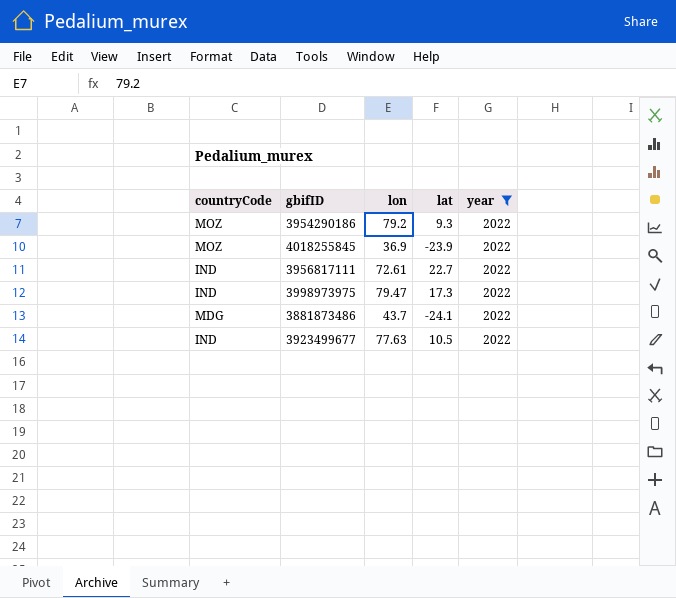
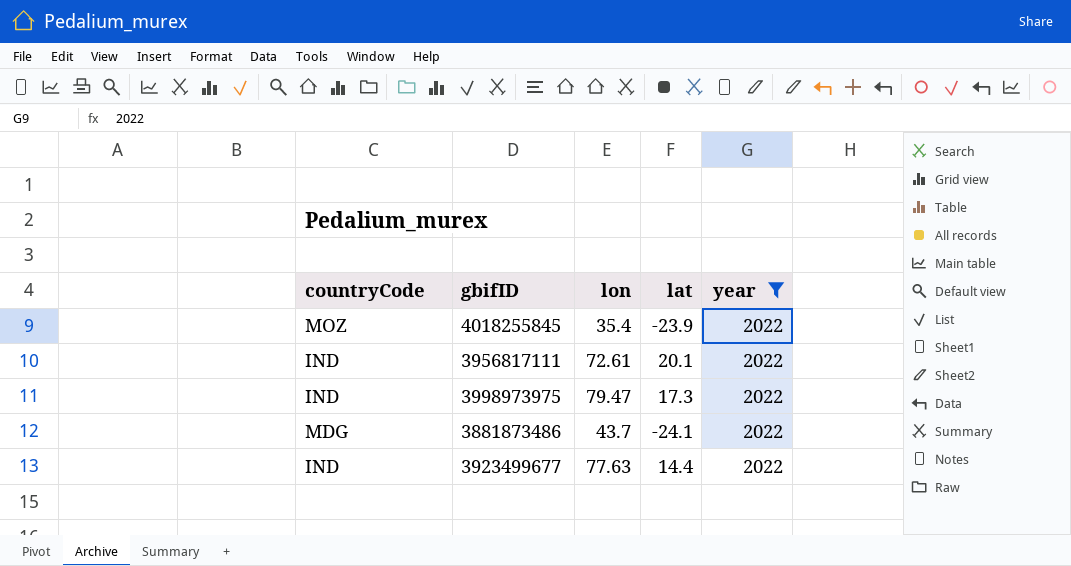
row 3954290186: MOZ | 79.2 | 9.3 | 2022 -> none
4018255845 | lon: 36.9 -> 35.4
3956817111 | lat: 22.7 -> 20.1
3923499677 | lat: 10.5 -> 14.4

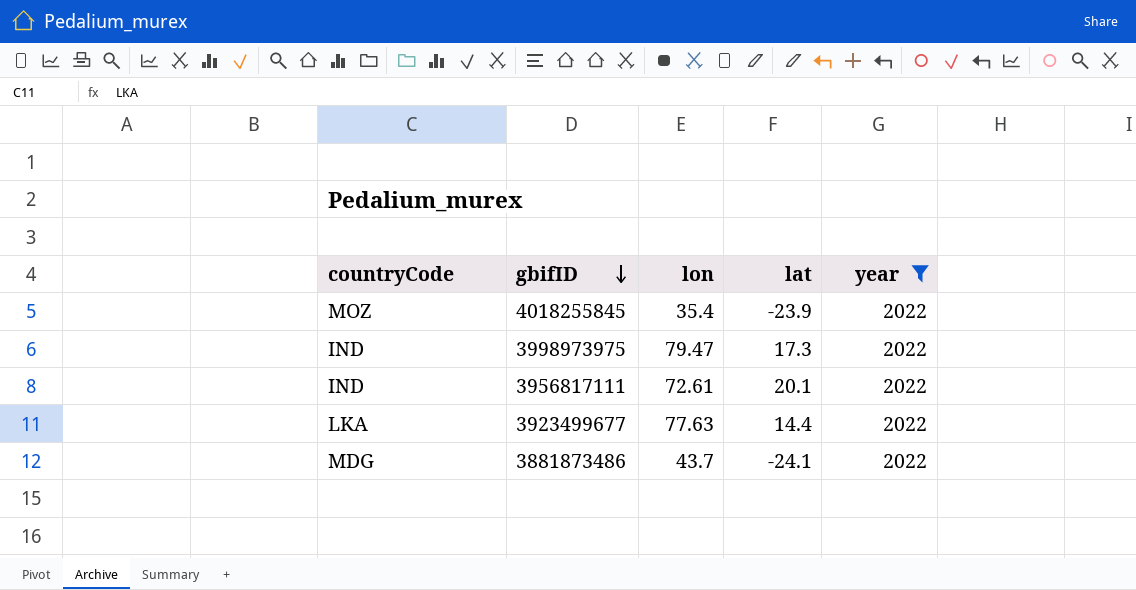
row order: none -> gbifID descending
3923499677 | countryCode: IND -> LKA

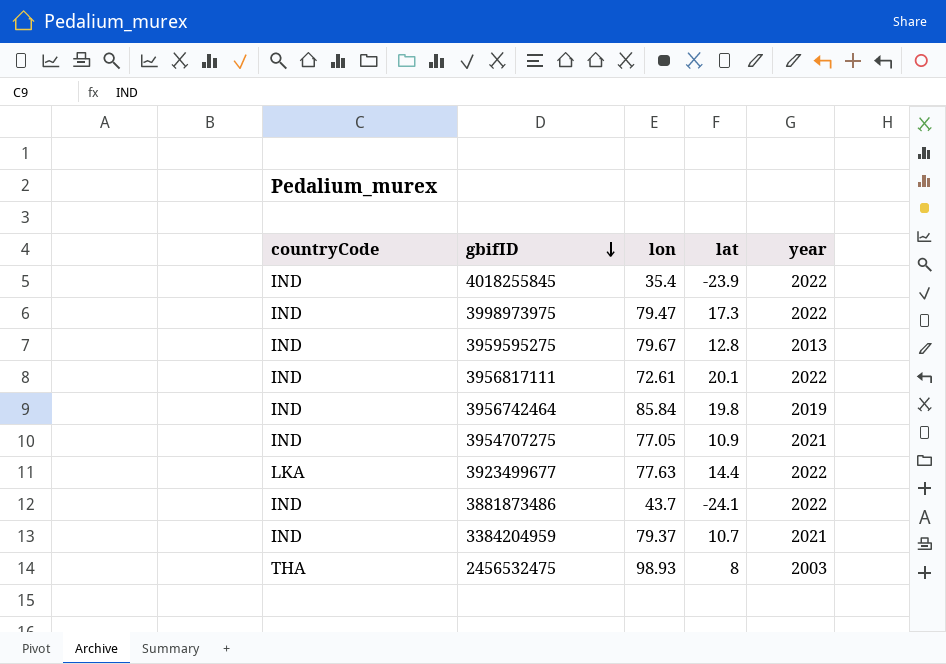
filter: year = 2022 -> none
4018255845 | countryCode: MOZ -> IND
3881873486 | countryCode: MDG -> IND

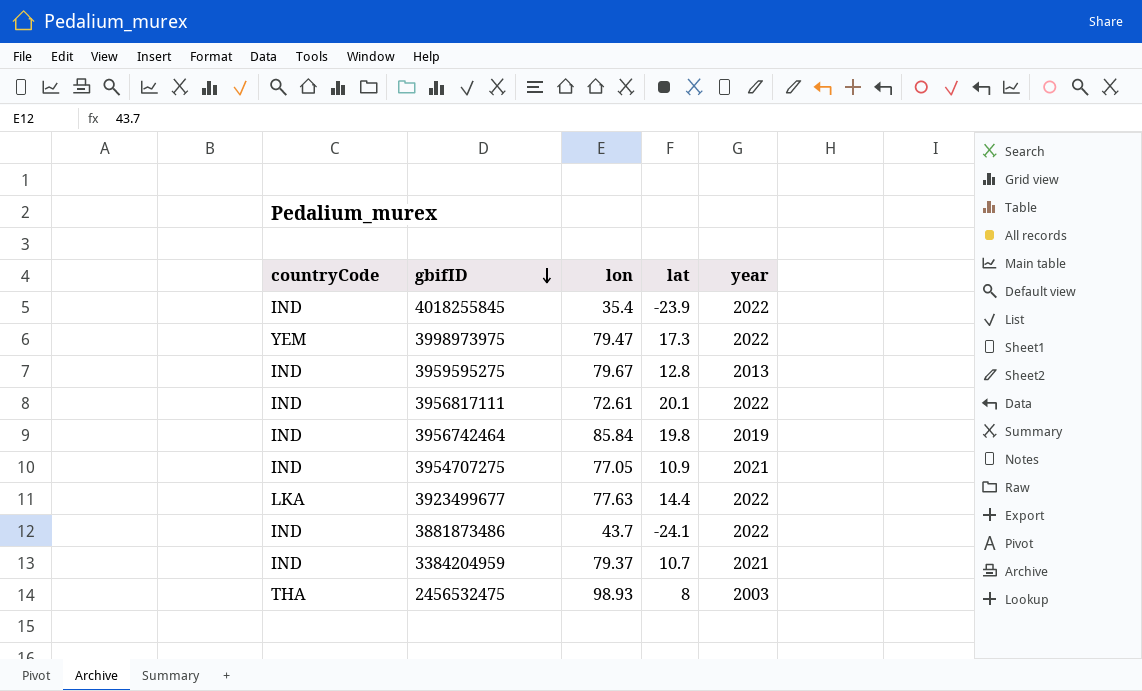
3998973975 | countryCode: IND -> YEM

